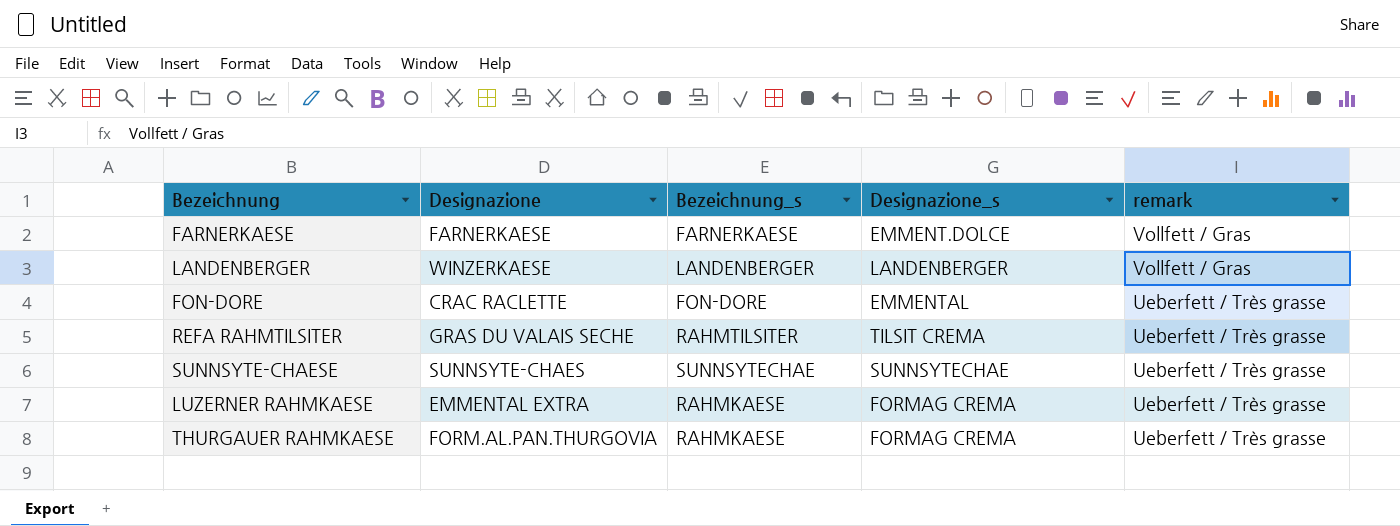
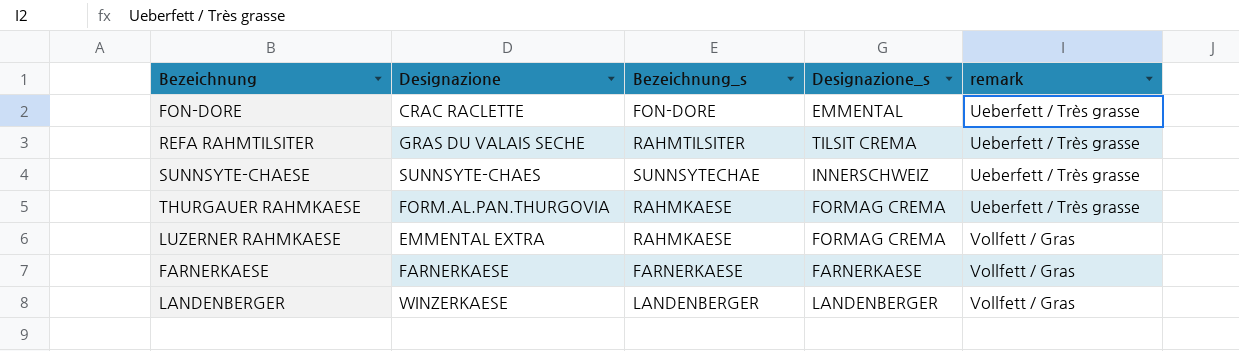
row order: remark descending -> remark ascending
SUNNSYTE-CHAESE | Designazione_s: SUNNSYTECHAE -> INNERSCHWEIZ
LUZERNER RAHMKAESE | remark: Ueberfett / Très grasse -> Vollfett / Gras
FARNERKAESE | Designazione_s: EMMENT.DOLCE -> FARNERKAESE

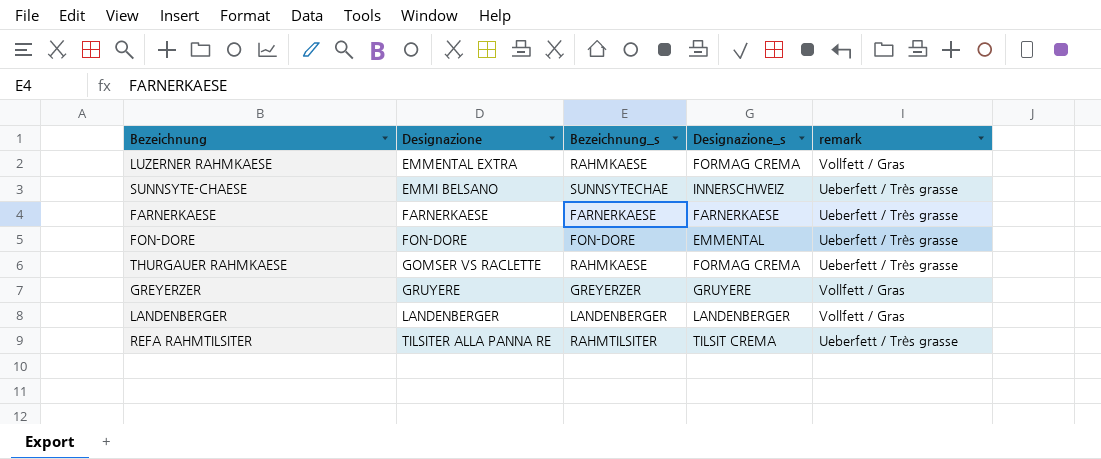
row order: remark ascending -> Designazione ascending
SUNNSYTE-CHAESE | Designazione: SUNNSYTE-CHAES -> EMMI BELSANO
FARNERKAESE | remark: Vollfett / Gras -> Ueberfett / Très grasse
FON-DORE | Designazione: CRAC RACLETTE -> FON-DORE
THURGAUER RAHMKAESE | Designazione: FORM.AL.PAN.THURGOVIA -> GOMSER VS RACLETTE
row GREYERZER: none -> GRUYERE | GREYERZER | GRUYERE | Vollfett / Gras
LANDENBERGER | Designazione: WINZERKAESE -> LANDENBERGER
REFA RAHMTILSITER | Designazione: GRAS DU VALAIS SECHE -> TILSITER ALLA PANNA RE

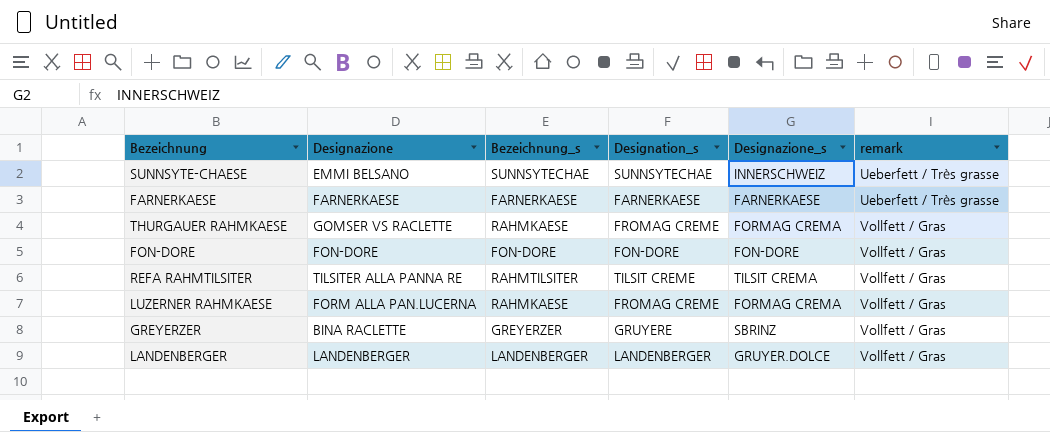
row order: Designazione ascending -> remark ascending
column Designation_s | position: none -> 4
THURGAUER RAHMKAESE | remark: Ueberfett / Très grasse -> Vollfett / Gras
FON-DORE | Designazione_s: EMMENTAL -> FON-DORE
FON-DORE | remark: Ueberfett / Très grasse -> Vollfett / Gras
REFA RAHMTILSITER | remark: Ueberfett / Très grasse -> Vollfett / Gras
LUZERNER RAHMKAESE | Designazione: EMMENTAL EXTRA -> FORM ALLA PAN.LUCERNA
GREYERZER | Designazione: GRUYERE -> BINA RACLETTE
GREYERZER | Designazione_s: GRUYERE -> SBRINZ
LANDENBERGER | Designazione_s: LANDENBERGER -> GRUYER.DOLCE

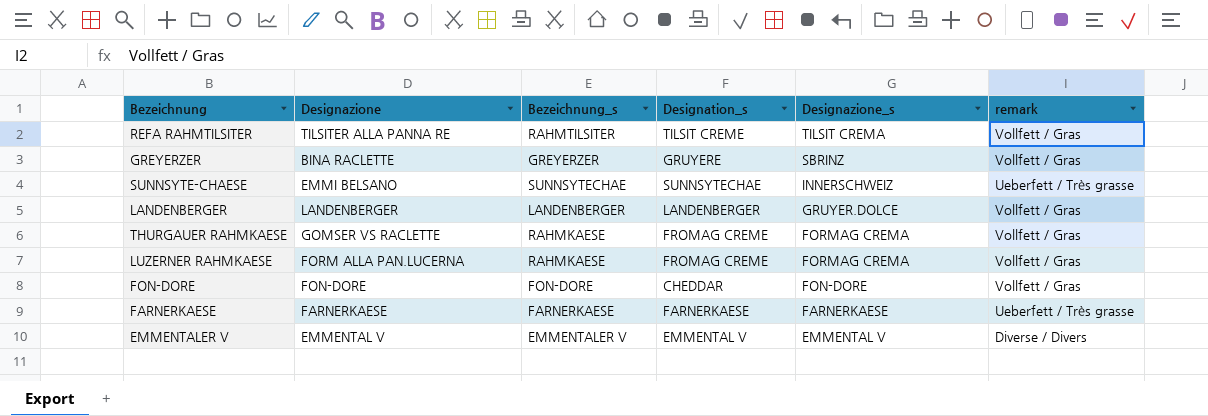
row order: remark ascending -> Designazione_s descending
FON-DORE | Designation_s: FON-DORE -> CHEDDAR
row EMMENTALER V: none -> EMMENTAL V | EMMENTALER V | EMMENTAL V | EMMENTAL V | Diverse / Divers

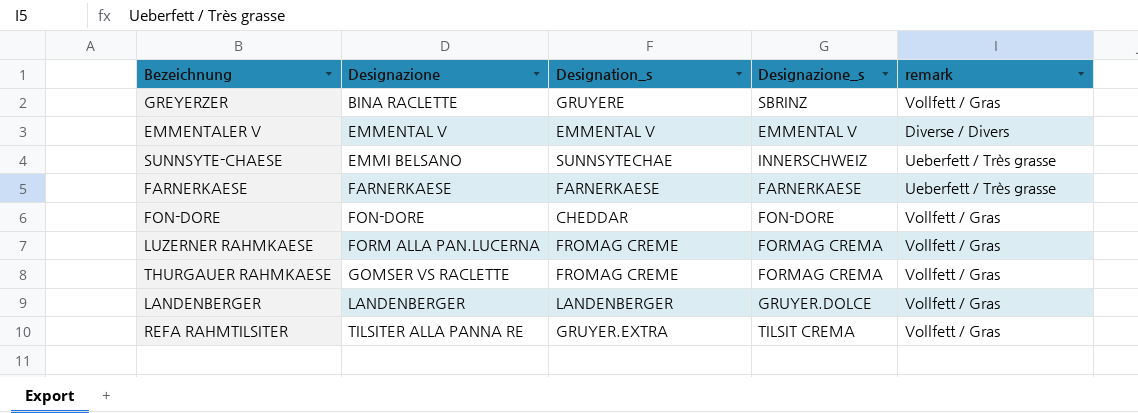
row order: Designazione_s descending -> Designazione ascending
column Bezeichnung_s | position: 3 -> none
REFA RAHMTILSITER | Designation_s: TILSIT CREME -> GRUYER.EXTRA

